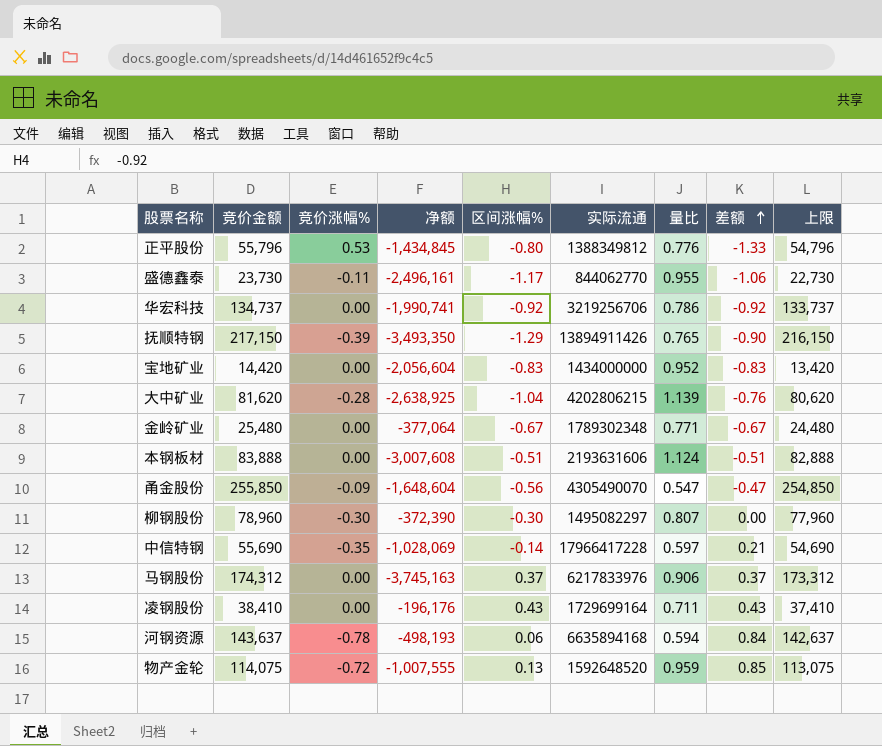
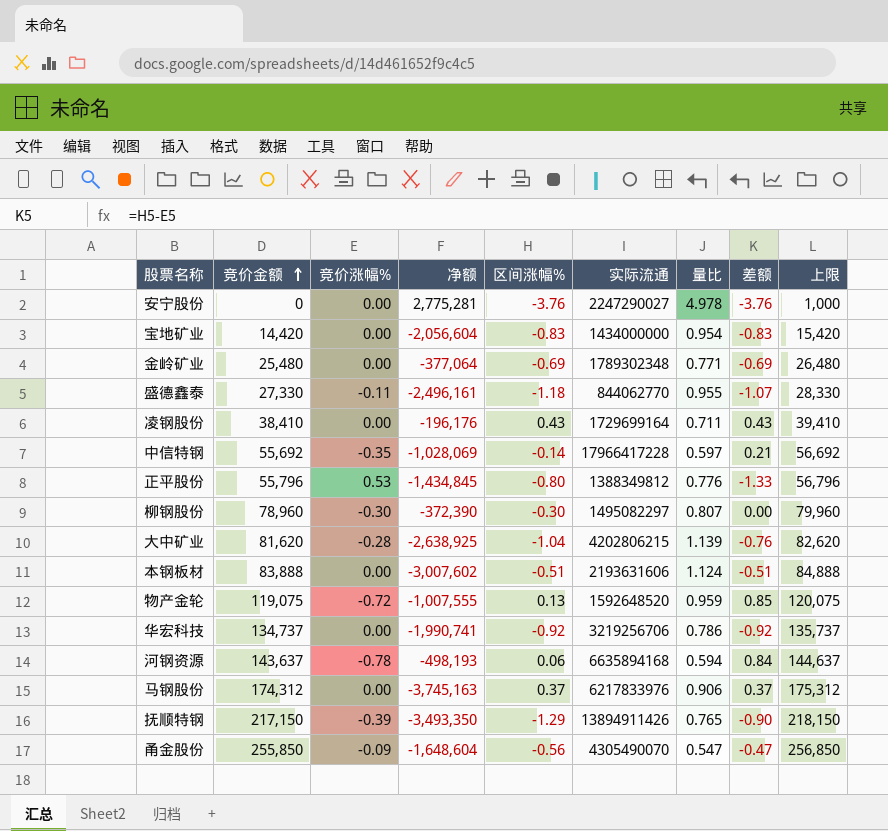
row order: 差额 ascending -> 竞价金额 ascending
column 上限 | formula: [竞价金额] - 1000 -> [竞价金额] + 1000
row 安宁股份: none -> 0 | 0.00 | 2,775,281 | -3.76 | 2247290027 | 4.978 | -3.76 | 1,000
宝地矿业 | 量比: 0.952 -> 0.954
金岭矿业 | 区间涨幅%: -0.67 -> -0.69
金岭矿业 | 差额: -0.67 -> -0.69
盛德鑫泰 | 竞价金额: 23,730 -> 27,330
盛德鑫泰 | 区间涨幅%: -1.17 -> -1.18
盛德鑫泰 | 差额: -1.06 -> -1.07
中信特钢 | 竞价金额: 55,690 -> 55,692
本钢板材 | 净额: -3,007,608 -> -3,007,602
物产金轮 | 竞价金额: 114,075 -> 119,075

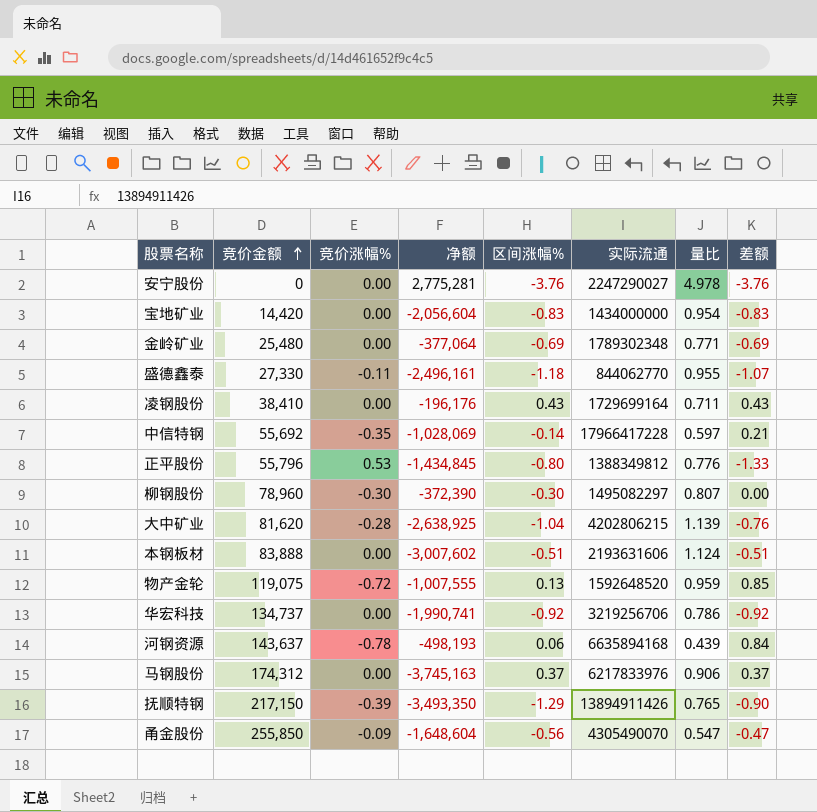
column 上限 | formula: [竞价金额] + 1000 -> none
河钢资源 | 量比: 0.594 -> 0.439

